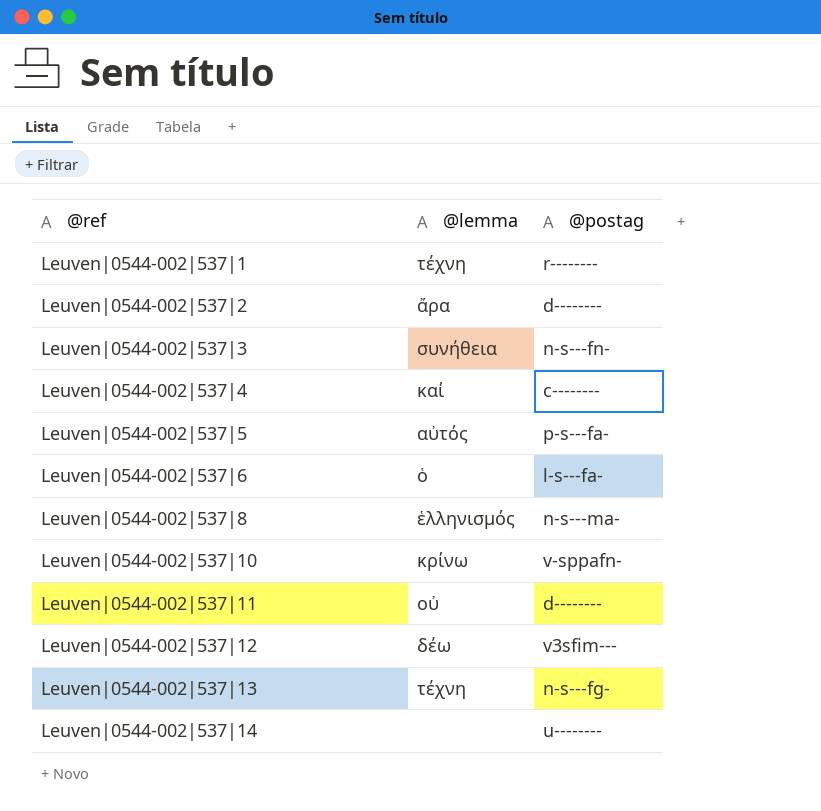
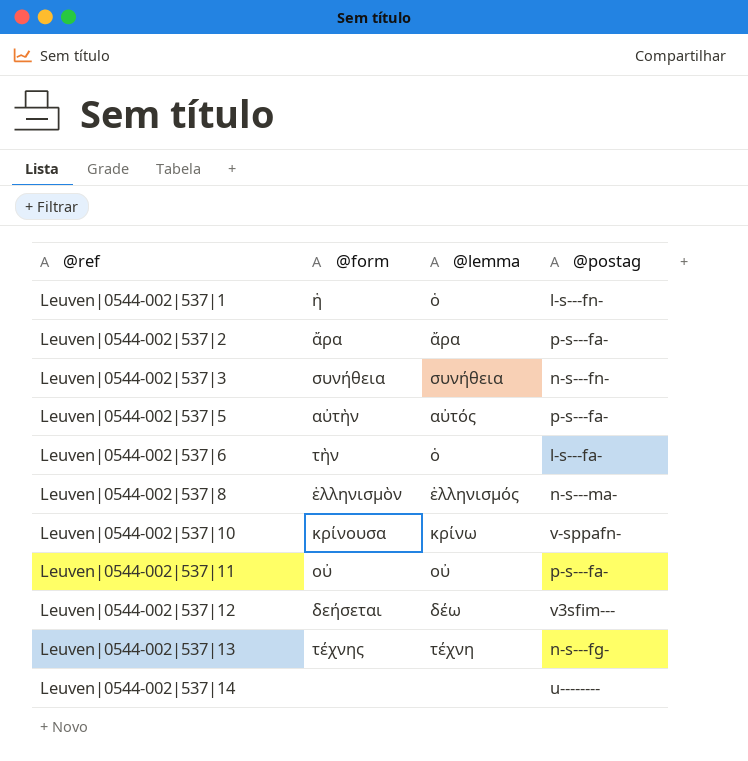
column @form | position: none -> 2
row Leuven|0544-002|537|4: καί | c-------- -> none
Leuven|0544-002|537|1 | @lemma: τέχνη -> ὁ
Leuven|0544-002|537|1 | @postag: r-------- -> l-s---fn-
Leuven|0544-002|537|2 | @postag: d-------- -> p-s---fa-
Leuven|0544-002|537|11 | @postag: d-------- -> p-s---fa-

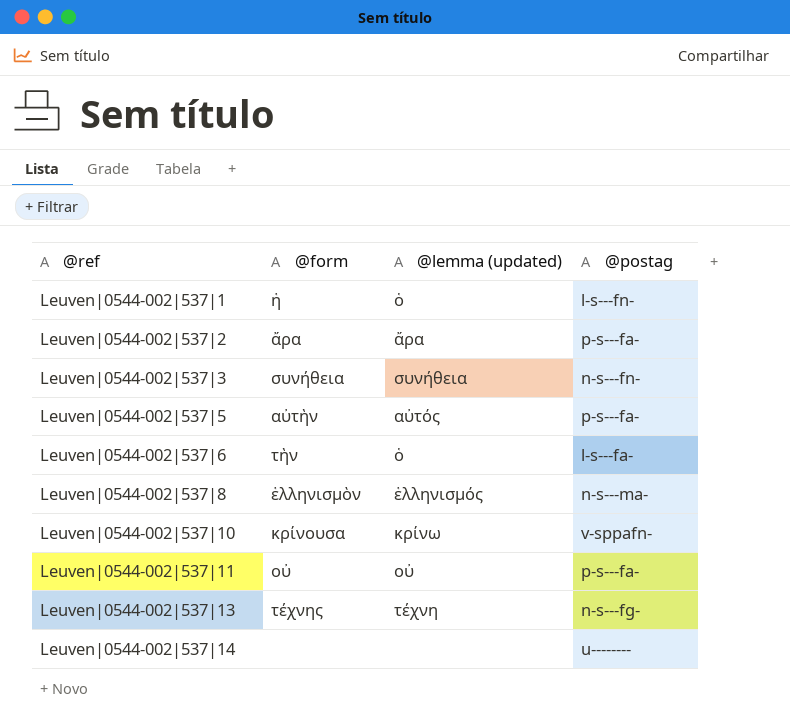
column name: @lemma -> @lemma (updated)
row Leuven|0544-002|537|12: δεήσεται | δέω | v3sfim--- -> none

